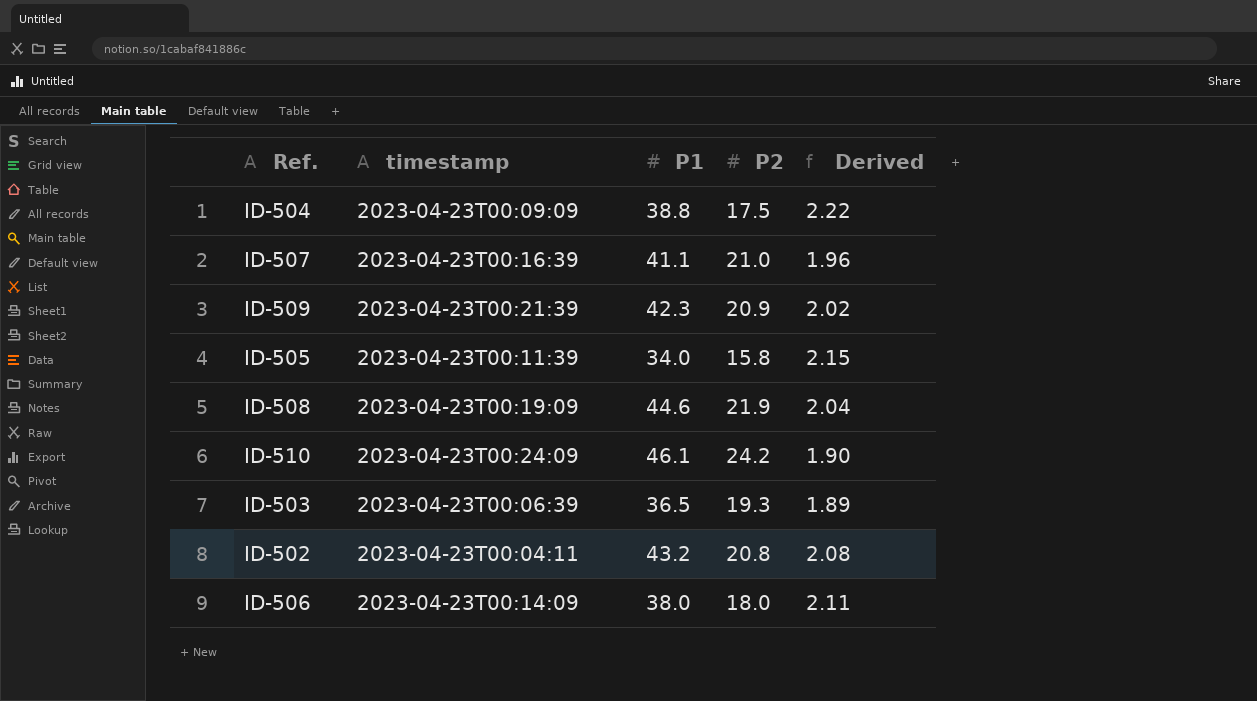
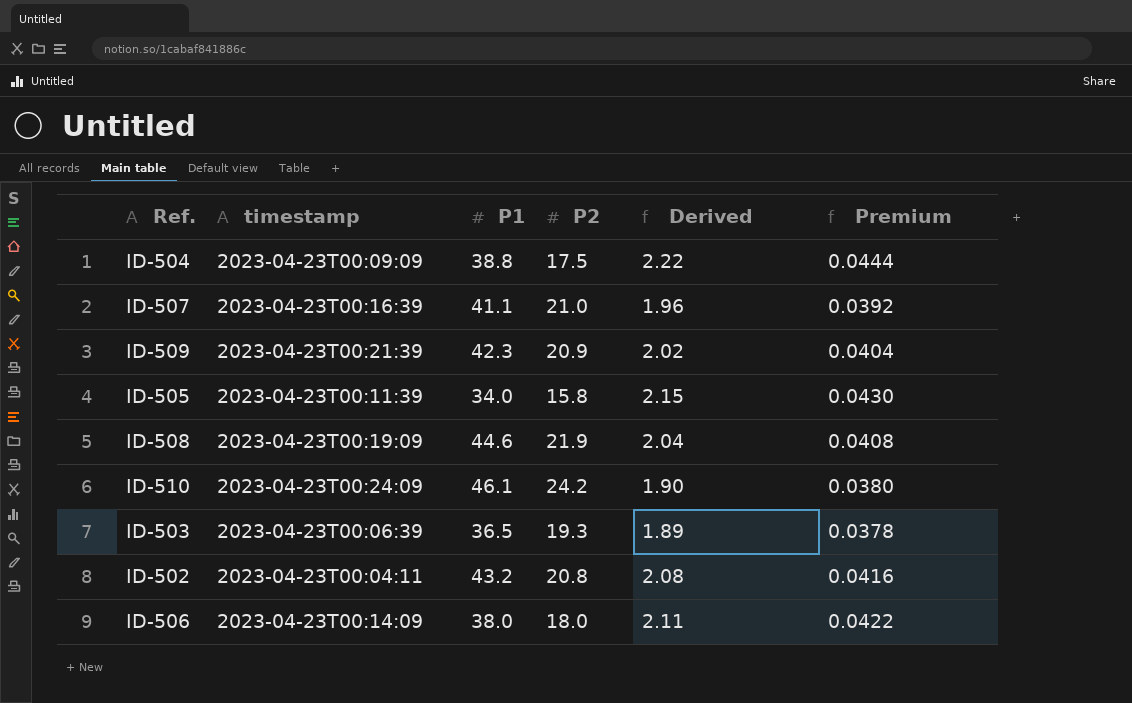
column Premium | formula: none -> [Derived] * 0.02

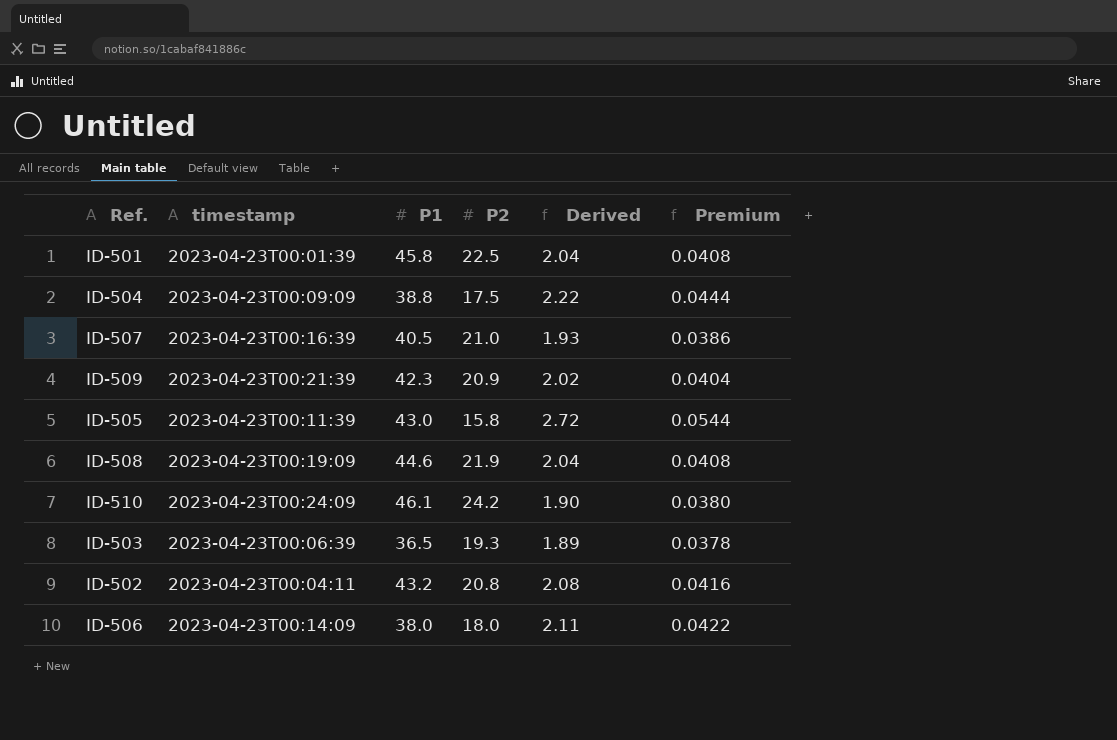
row ID-501: none -> 2023-04-23T00:01:39 | 45.8 | 22.5 | 2.04 | 0.0408
ID-507 | P1: 41.1 -> 40.5
ID-507 | Derived: 1.96 -> 1.93
ID-507 | Premium: 0.0392 -> 0.0386
ID-505 | P1: 34.0 -> 43.0
ID-505 | Derived: 2.15 -> 2.72
ID-505 | Premium: 0.0430 -> 0.0544

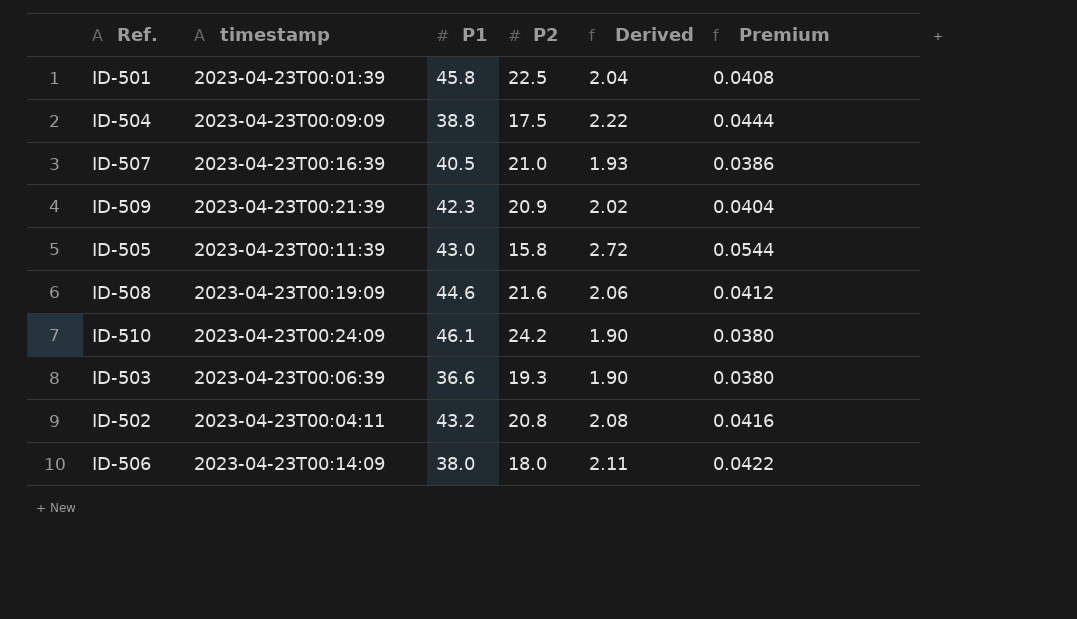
ID-508 | P2: 21.9 -> 21.6
ID-508 | Derived: 2.04 -> 2.06
ID-508 | Premium: 0.0408 -> 0.0412
ID-503 | P1: 36.5 -> 36.6
ID-503 | Derived: 1.89 -> 1.90
ID-503 | Premium: 0.0378 -> 0.0380

